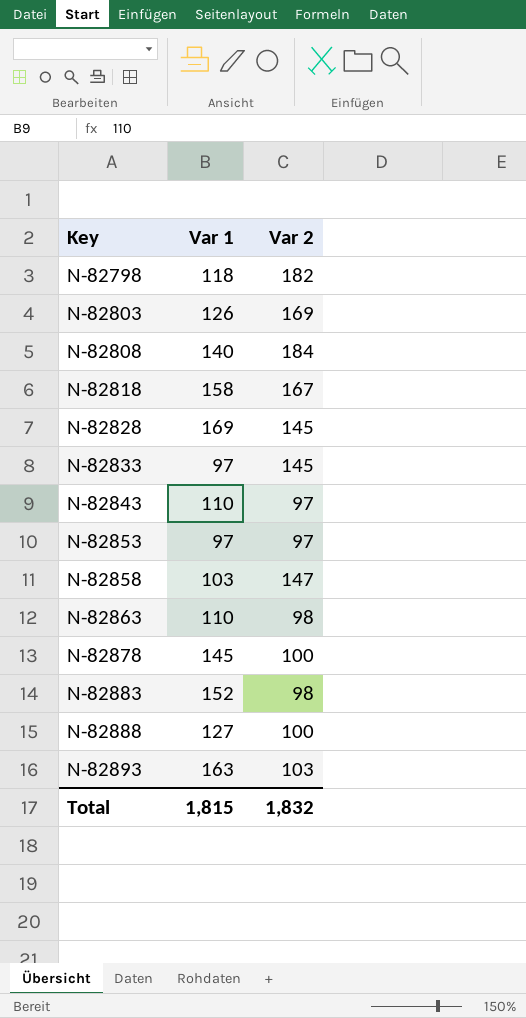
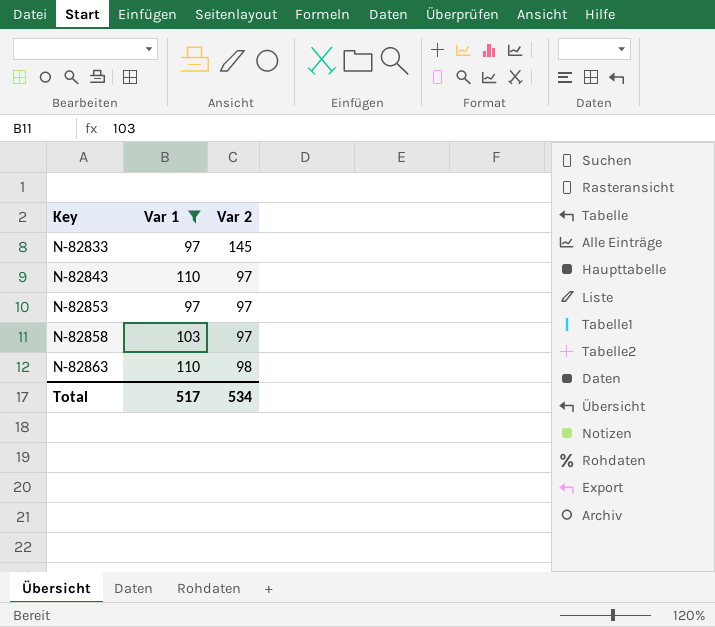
filter: none -> Var 1 <= 110
N-82858 | Var 2: 147 -> 97
Total | Var 1: 1,815 -> 517
Total | Var 2: 1,832 -> 534

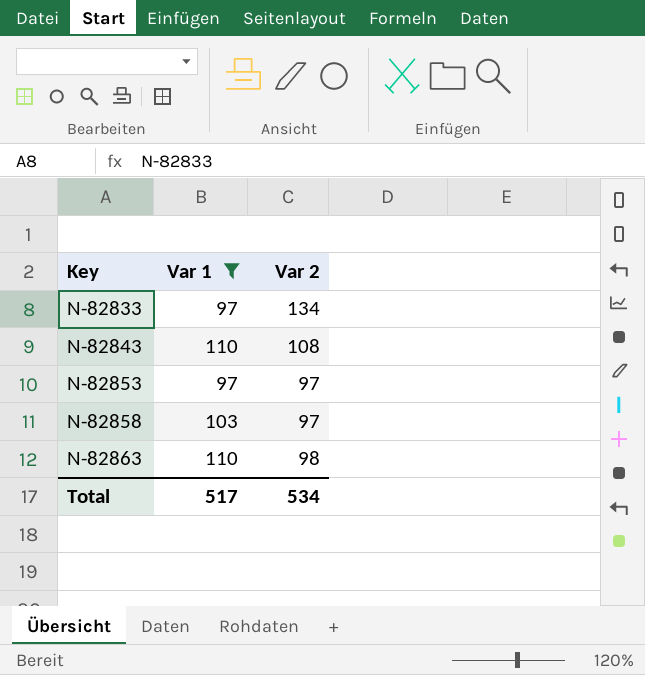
N-82833 | Var 2: 145 -> 134
N-82843 | Var 2: 97 -> 108

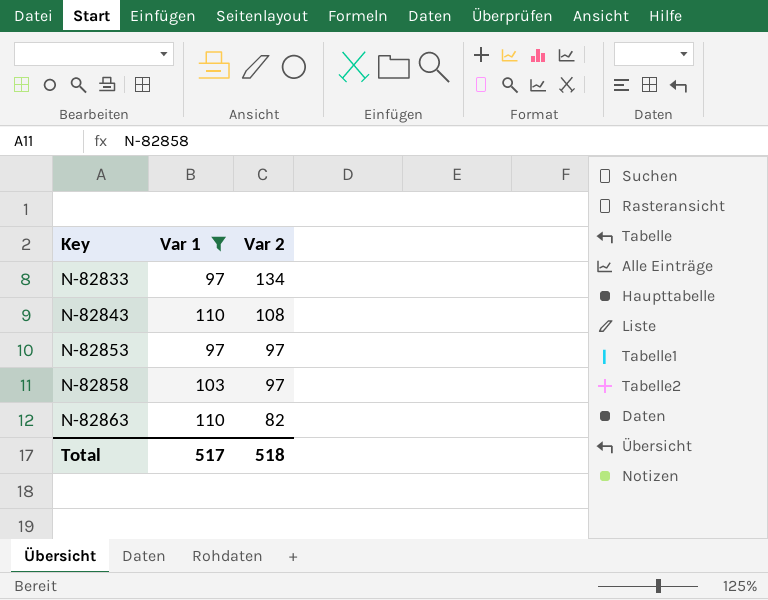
N-82863 | Var 2: 98 -> 82
Total | Var 2: 534 -> 518

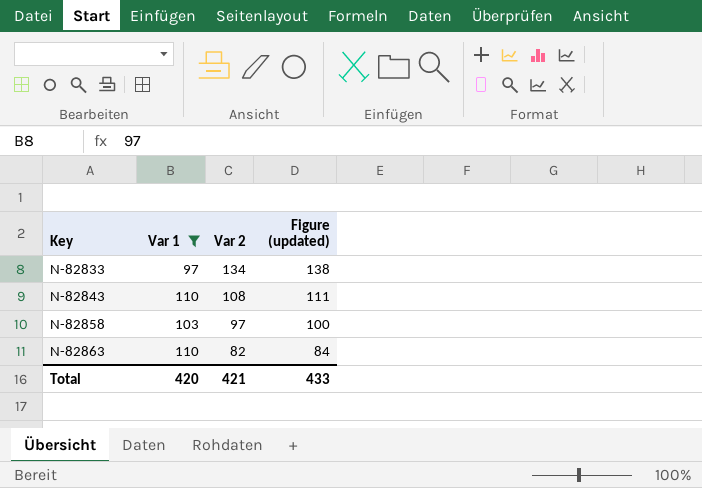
column Figure (updated) | formula: none -> [Var 2] * 1.03
row N-82853: 97 | 97 -> none
Total | Var 1: 517 -> 420
Total | Var 2: 518 -> 421

